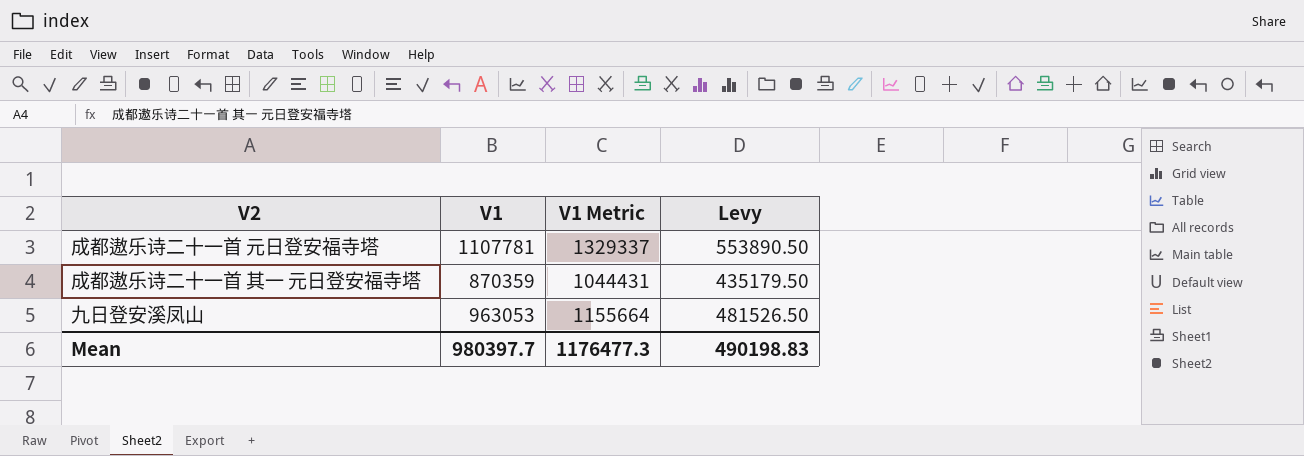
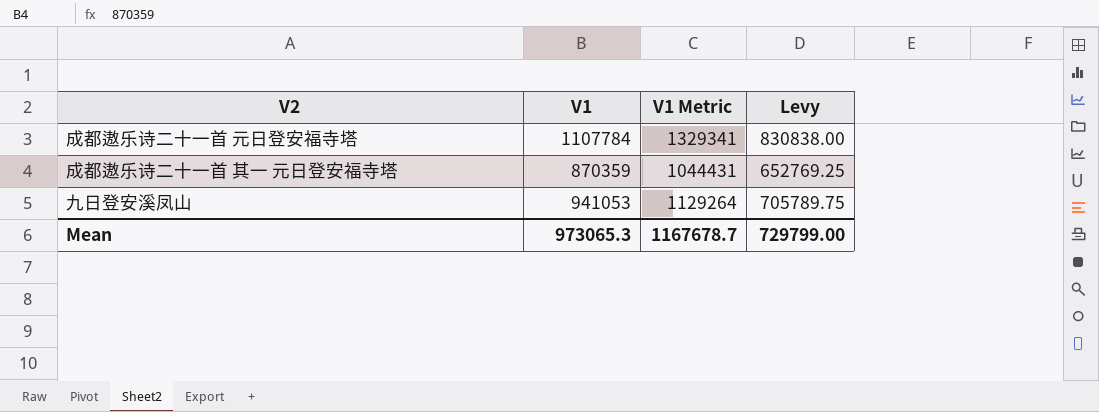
column Levy | formula: [V1] * 0.5 -> [V1] * 0.75
成都遨乐诗二十一首 元日登安福寺塔 | V1: 1107781 -> 1107784
成都遨乐诗二十一首 元日登安福寺塔 | V1 Metric: 1329337 -> 1329341
九日登安溪凤山 | V1: 963053 -> 941053
九日登安溪凤山 | V1 Metric: 1155664 -> 1129264
Mean | V1: 980397.7 -> 973065.3
Mean | V1 Metric: 1176477.3 -> 1167678.7
Mean | Levy: 490198.83 -> 729799.00

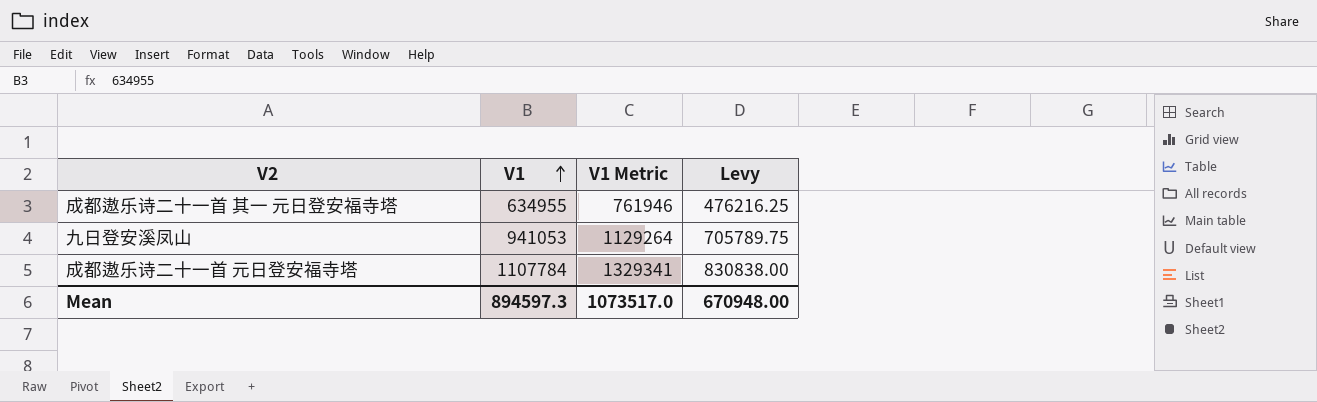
row order: none -> V1 ascending
成都遨乐诗二十一首 其一 元日登安福寺塔 | V1: 870359 -> 634955
成都遨乐诗二十一首 其一 元日登安福寺塔 | V1 Metric: 1044431 -> 761946
成都遨乐诗二十一首 其一 元日登安福寺塔 | Levy: 652769.25 -> 476216.25
Mean | V1: 973065.3 -> 894597.3
Mean | V1 Metric: 1167678.7 -> 1073517.0
Mean | Levy: 729799.00 -> 670948.00

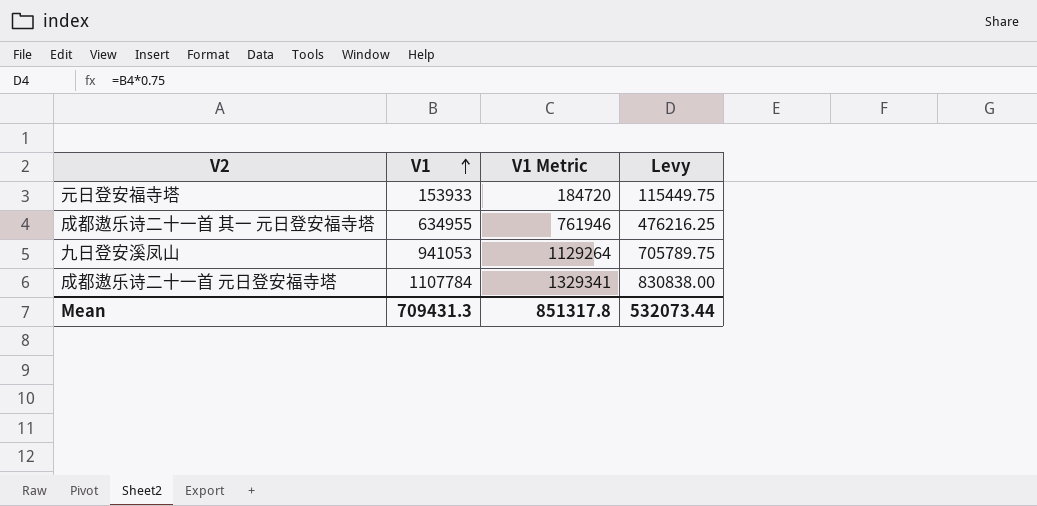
row 元日登安福寺塔: none -> 153933 | 184720 | 115449.75
Mean | V1: 894597.3 -> 709431.3
Mean | V1 Metric: 1073517.0 -> 851317.8
Mean | Levy: 670948.00 -> 532073.44

